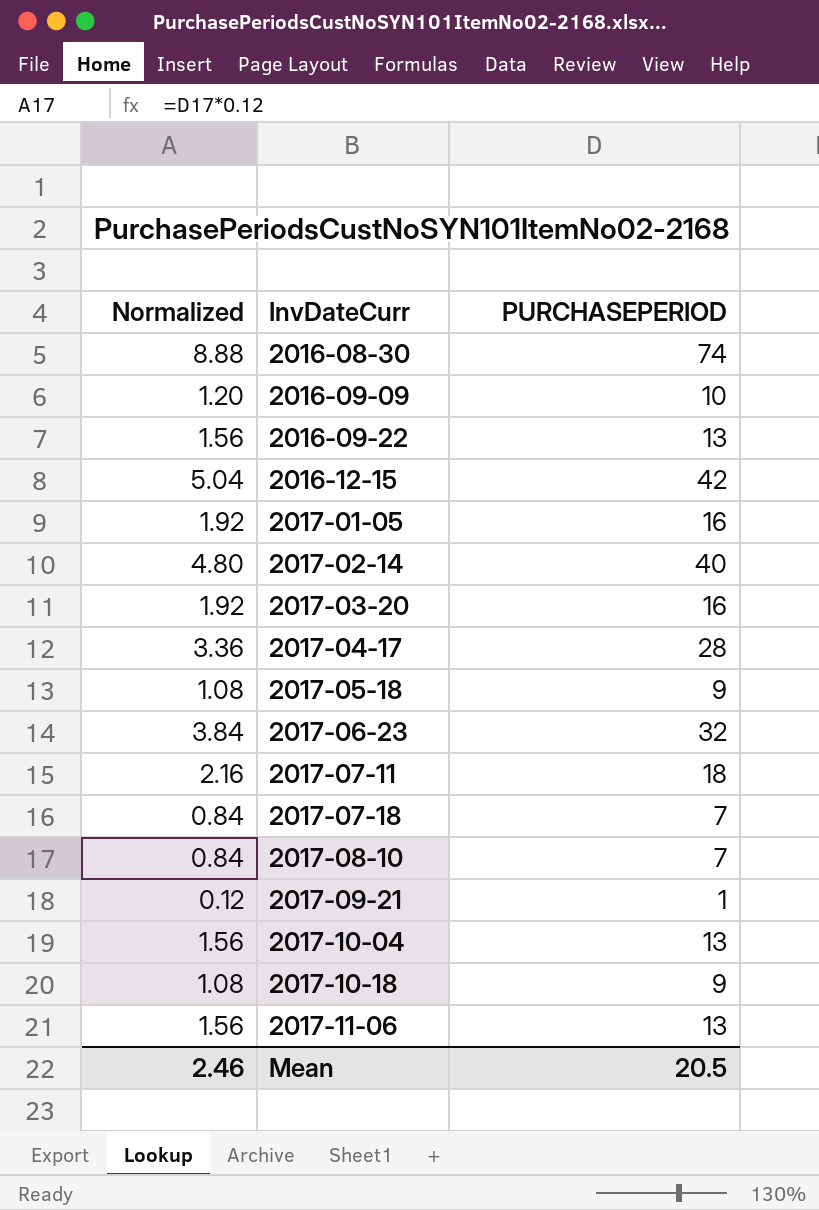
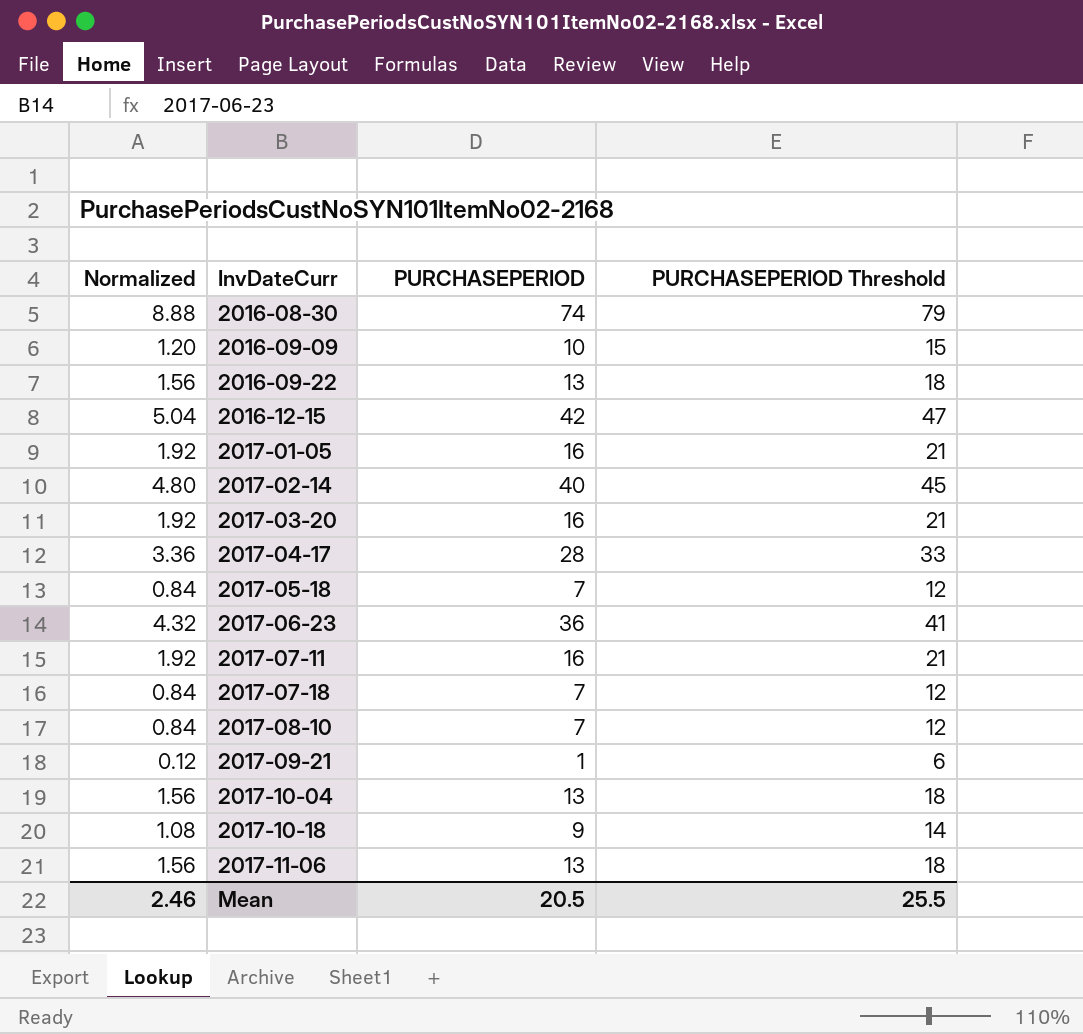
column PURCHASEPERIOD Threshold | formula: none -> [PURCHASEPERIOD] + 5
2017-05-18 | Normalized: 1.08 -> 0.84
2017-05-18 | PURCHASEPERIOD: 9 -> 7
2017-06-23 | Normalized: 3.84 -> 4.32
2017-06-23 | PURCHASEPERIOD: 32 -> 36
2017-07-11 | Normalized: 2.16 -> 1.92
2017-07-11 | PURCHASEPERIOD: 18 -> 16

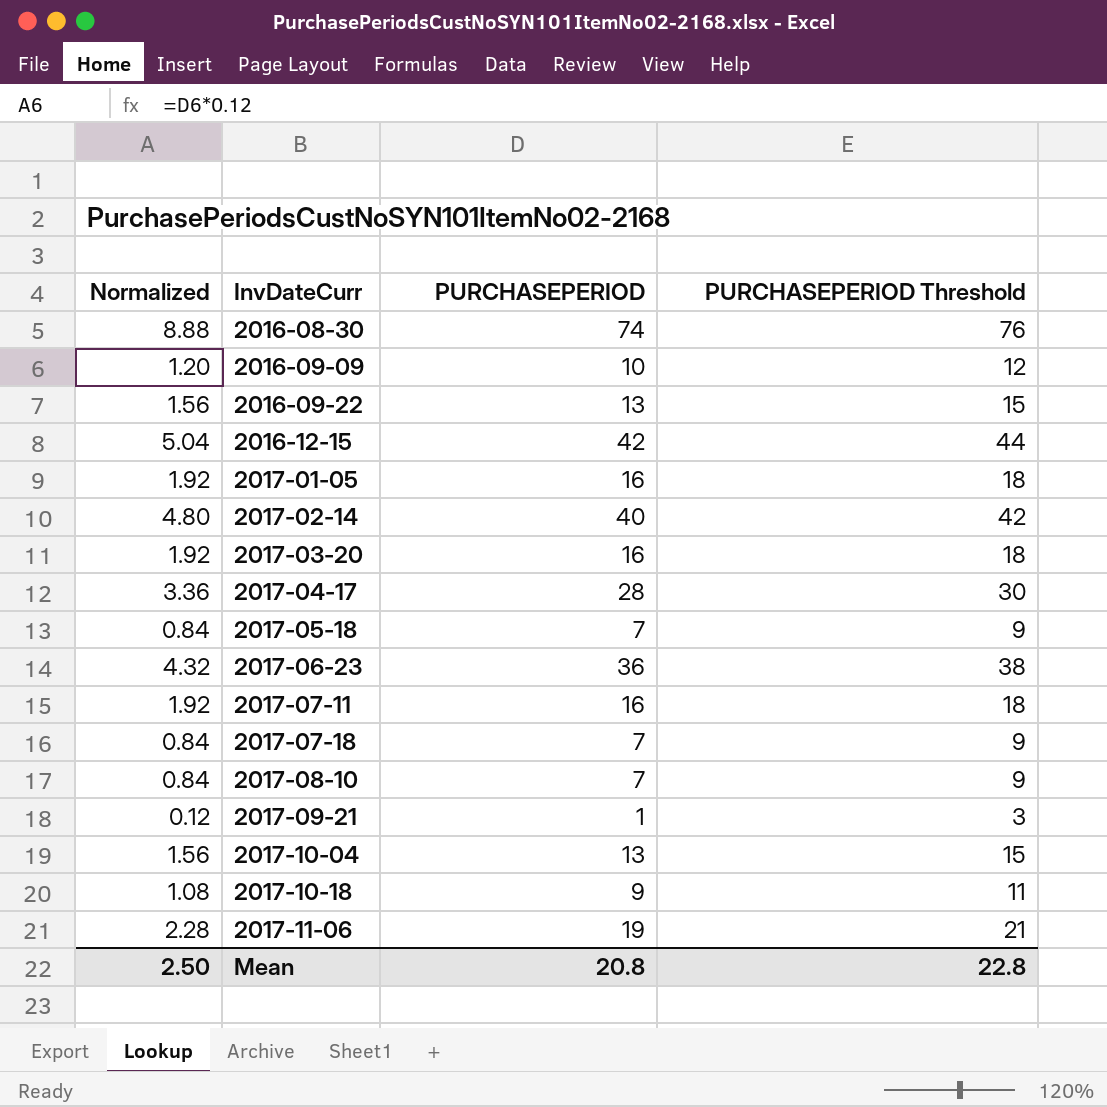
column PURCHASEPERIOD Threshold | formula: [PURCHASEPERIOD] + 5 -> [PURCHASEPERIOD] + 2
2017-11-06 | Normalized: 1.56 -> 2.28
2017-11-06 | PURCHASEPERIOD: 13 -> 19
Mean | Normalized: 2.46 -> 2.50
Mean | PURCHASEPERIOD: 20.5 -> 20.8
Mean | PURCHASEPERIOD Threshold: 25.5 -> 22.8

